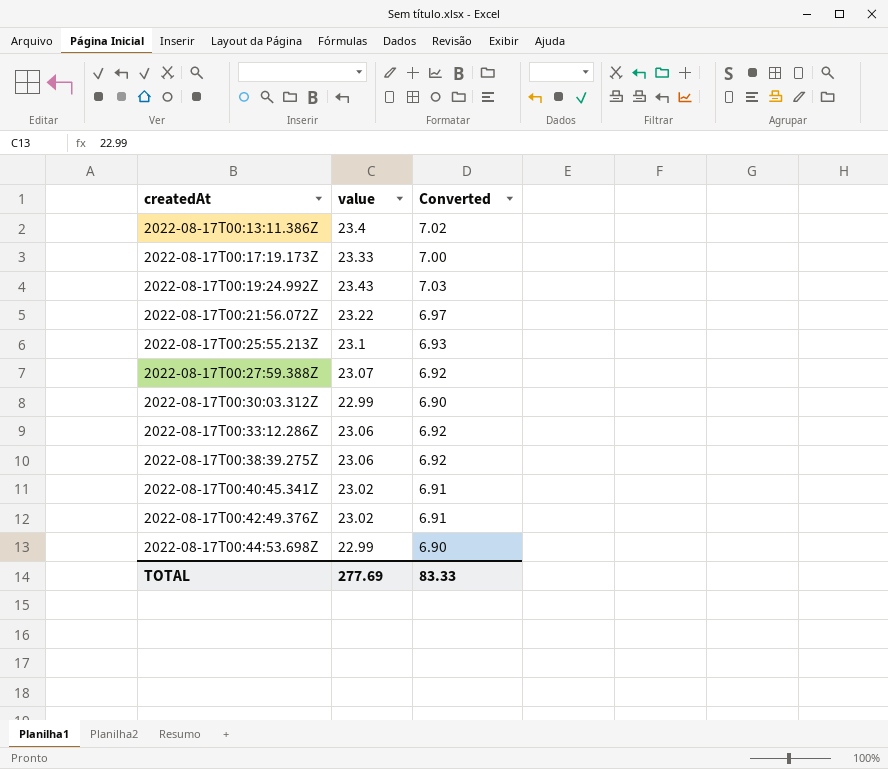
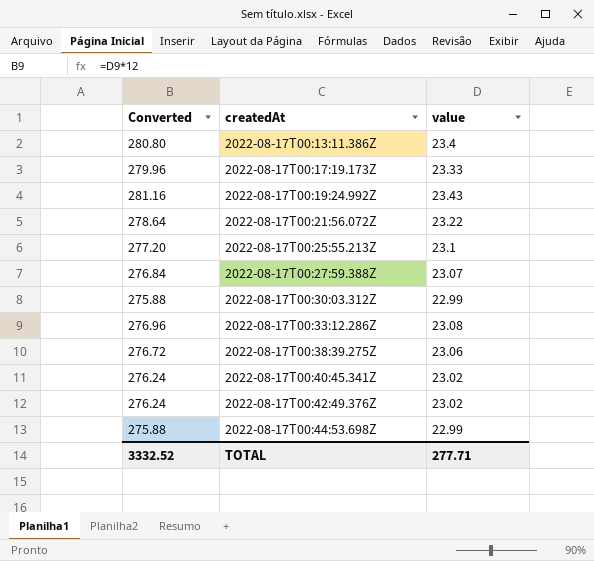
column Converted | formula: [value] * 0.3 -> [value] * 12
column Converted | position: 3 -> 1
2022-08-17T00:33:12.286Z | value: 23.06 -> 23.08
TOTAL | Converted: 83.33 -> 3332.52
TOTAL | value: 277.69 -> 277.71

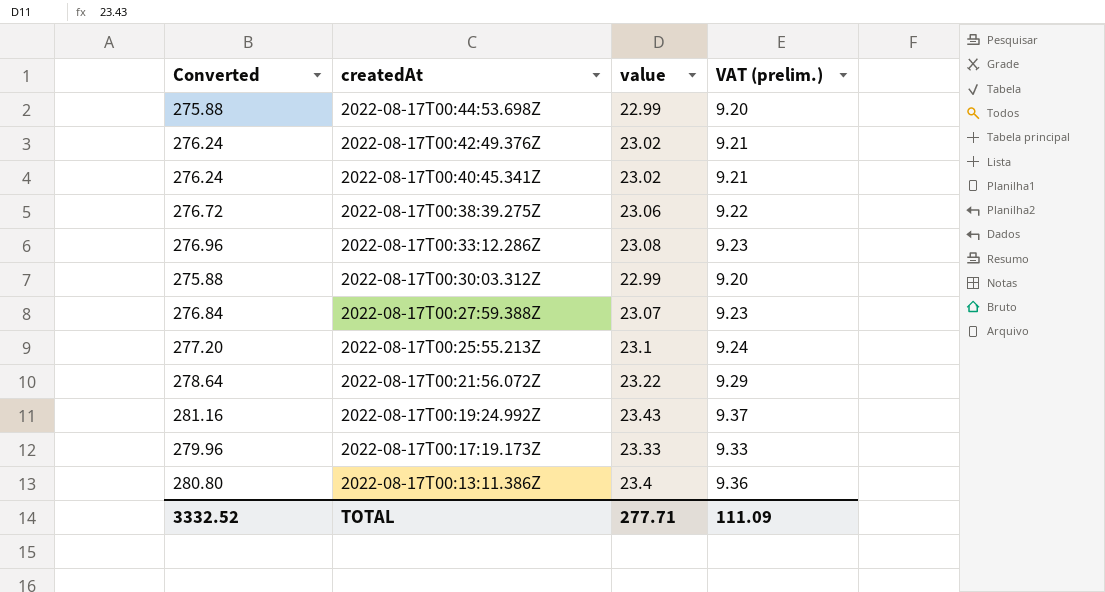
row order: createdAt ascending -> createdAt descending
column VAT (prelim.) | formula: none -> [value] * 0.4

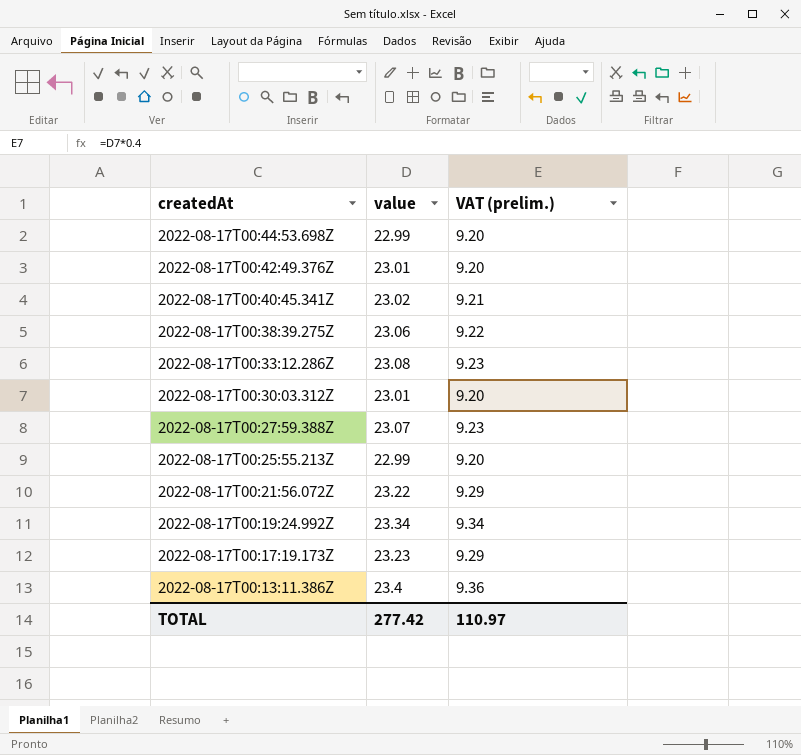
column Converted | formula: [value] * 12 -> none
2022-08-17T00:42:49.376Z | value: 23.02 -> 23.01
2022-08-17T00:42:49.376Z | VAT (prelim.): 9.21 -> 9.20
2022-08-17T00:30:03.312Z | value: 22.99 -> 23.01
2022-08-17T00:25:55.213Z | value: 23.1 -> 22.99
2022-08-17T00:25:55.213Z | VAT (prelim.): 9.24 -> 9.20
2022-08-17T00:19:24.992Z | value: 23.43 -> 23.34
2022-08-17T00:19:24.992Z | VAT (prelim.): 9.37 -> 9.34
2022-08-17T00:17:19.173Z | value: 23.33 -> 23.23
2022-08-17T00:17:19.173Z | VAT (prelim.): 9.33 -> 9.29
TOTAL | value: 277.71 -> 277.42
TOTAL | VAT (prelim.): 111.09 -> 110.97

